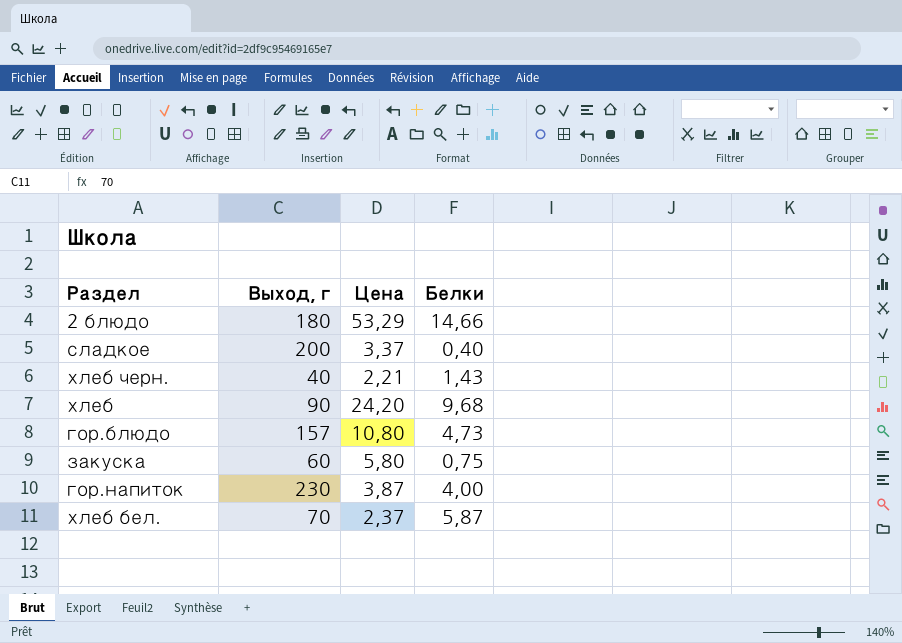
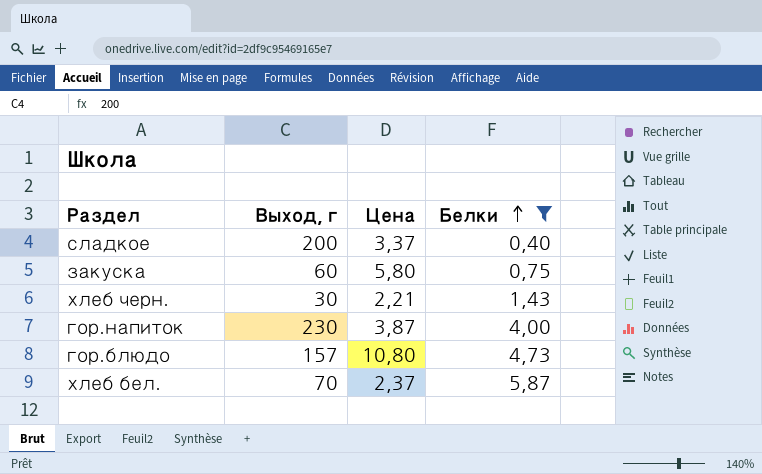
filter: none -> Белки <= 5,87
row order: none -> Белки ascending
хлеб черн. | Выход, г: 40 -> 30

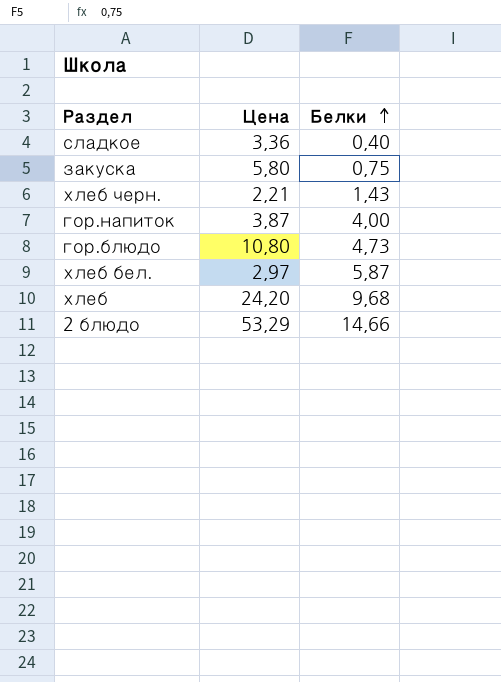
filter: Белки <= 5,87 -> none
column Выход, г | position: 2 -> none
сладкое | Цена: 3,37 -> 3,36
хлеб бел. | Цена: 2,37 -> 2,97

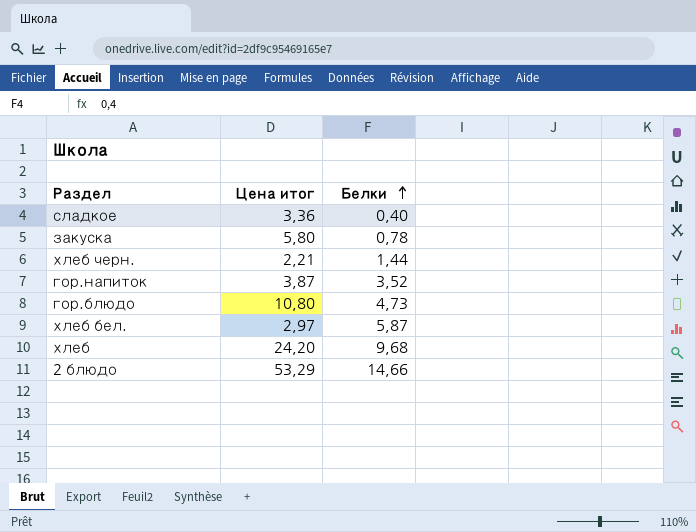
column name: Цена -> Цена итог
закуска | Белки: 0,75 -> 0,78
хлеб черн. | Белки: 1,43 -> 1,44
гор.напиток | Белки: 4,00 -> 3,52

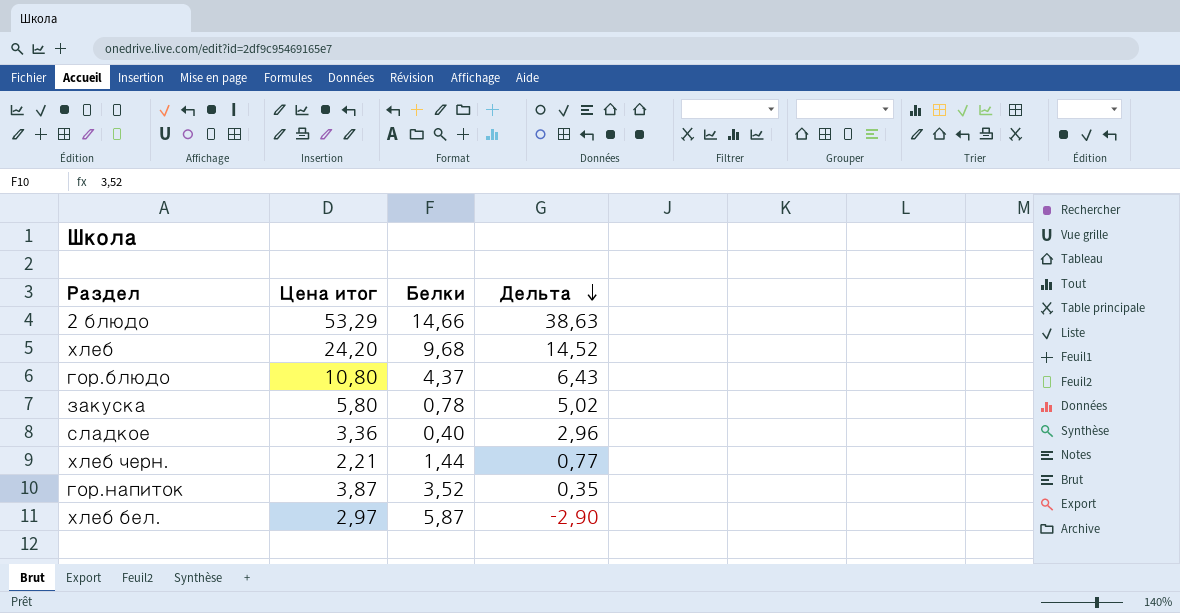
row order: Белки ascending -> Дельта descending
column Дельта | formula: none -> [Цена итог] - [Белки]
гор.блюдо | Белки: 4,73 -> 4,37

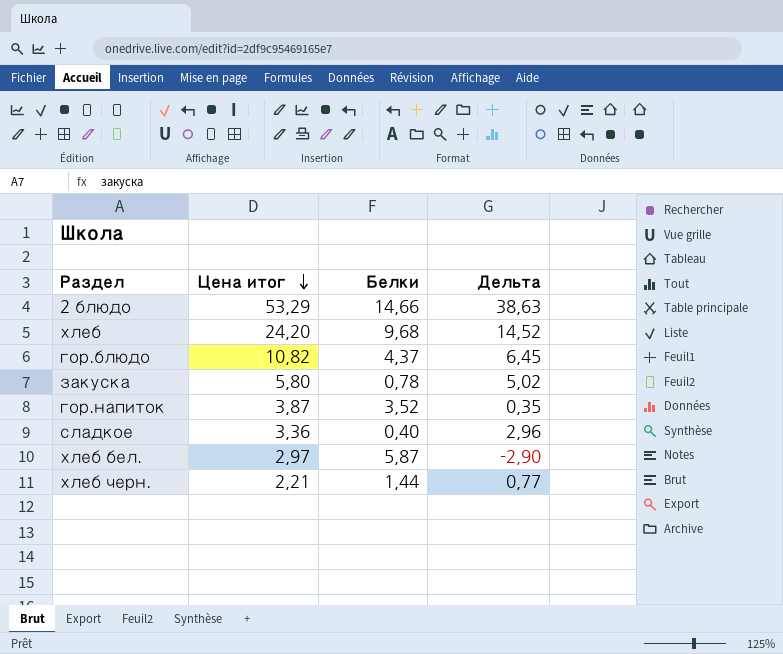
row order: Дельта descending -> Цена итог descending
гор.блюдо | Цена итог: 10,80 -> 10,82
гор.блюдо | Дельта: 6,43 -> 6,45

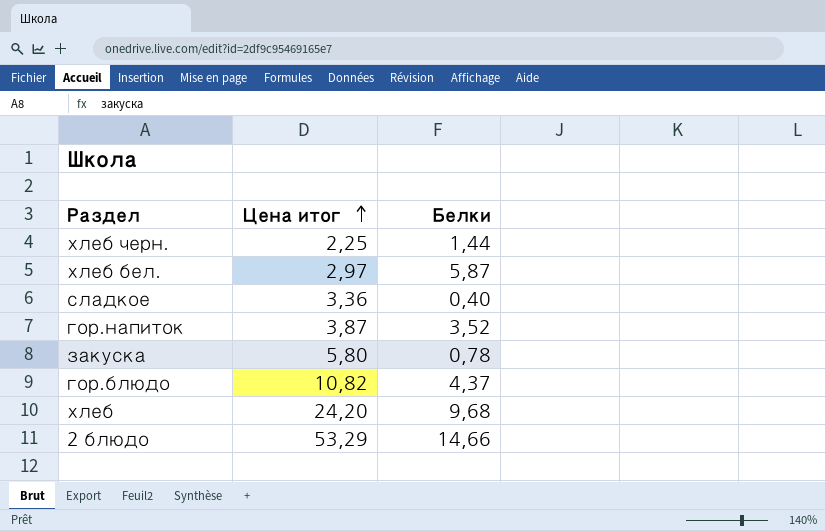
row order: Цена итог descending -> Цена итог ascending
column Дельта | formula: [Цена итог] - [Белки] -> none
хлеб черн. | Цена итог: 2,21 -> 2,25

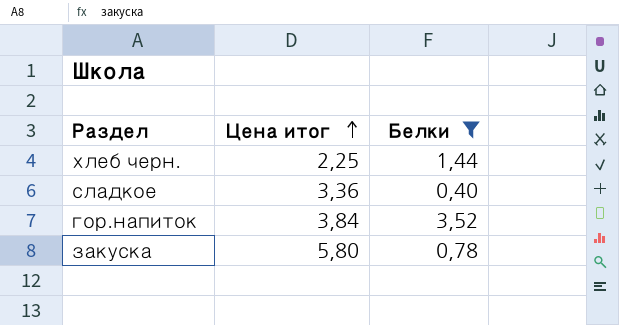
filter: none -> Белки <= 3,52
гор.напиток | Цена итог: 3,87 -> 3,84

